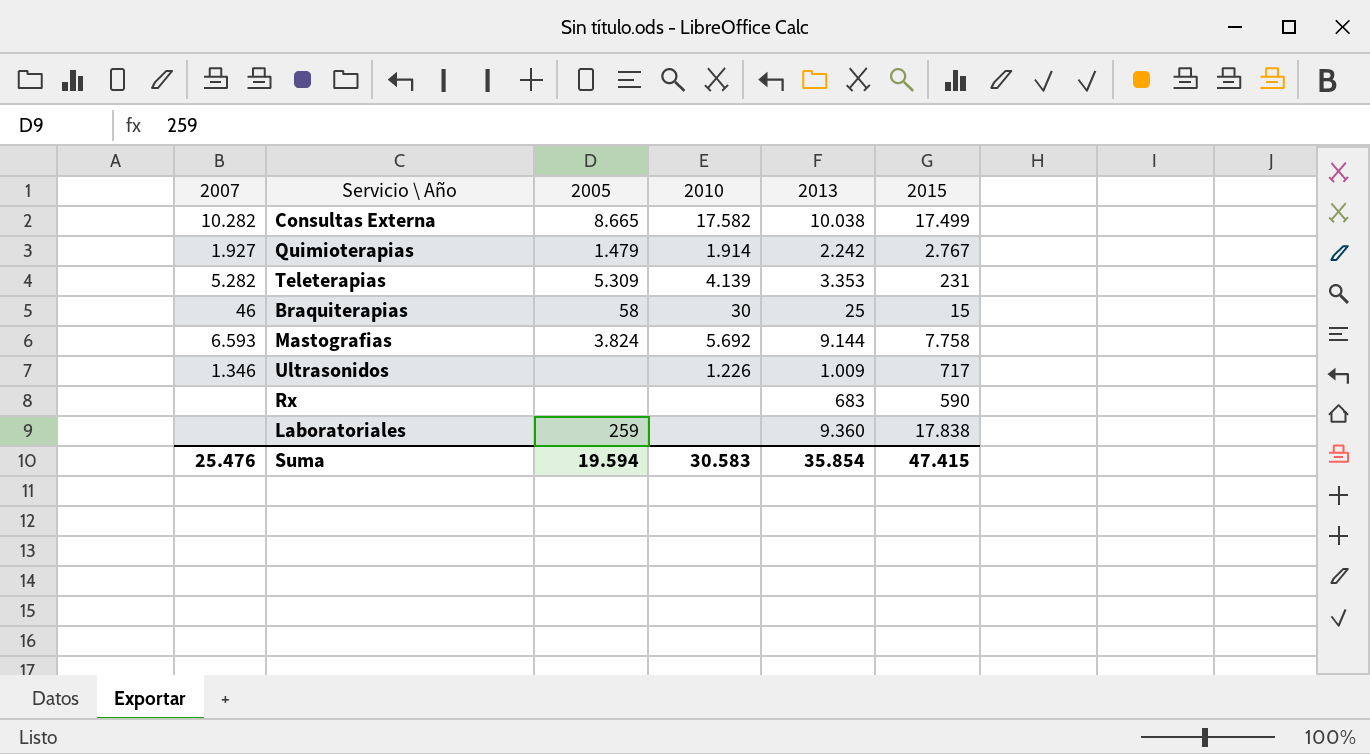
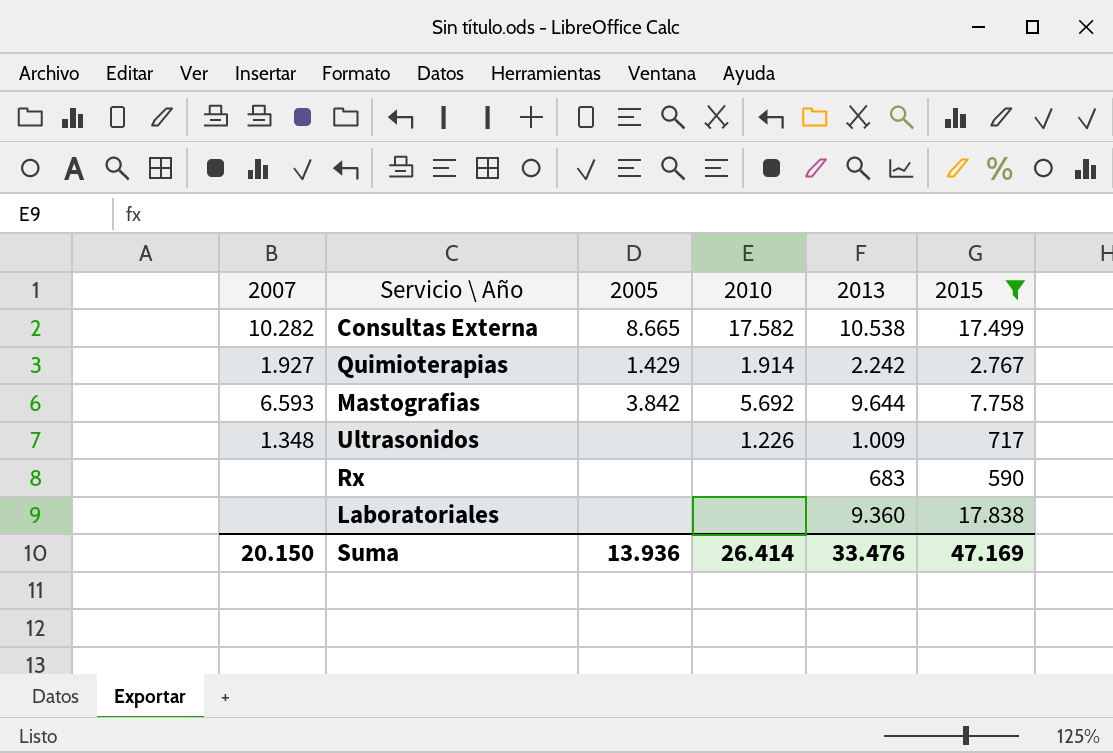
filter: none -> 2015 >= 590
Consultas Externa | 2013: 10.038 -> 10.538
Quimioterapias | 2005: 1.479 -> 1.429
Mastografias | 2005: 3.824 -> 3.842
Mastografias | 2013: 9.144 -> 9.644
Ultrasonidos | 2007: 1.346 -> 1.348
Laboratoriales | 2005: 259 -> none
Suma | 2007: 25.476 -> 20.150
Suma | 2005: 19.594 -> 13.936
Suma | 2010: 30.583 -> 26.414
Suma | 2013: 35.854 -> 33.476
Suma | 2015: 47.415 -> 47.169

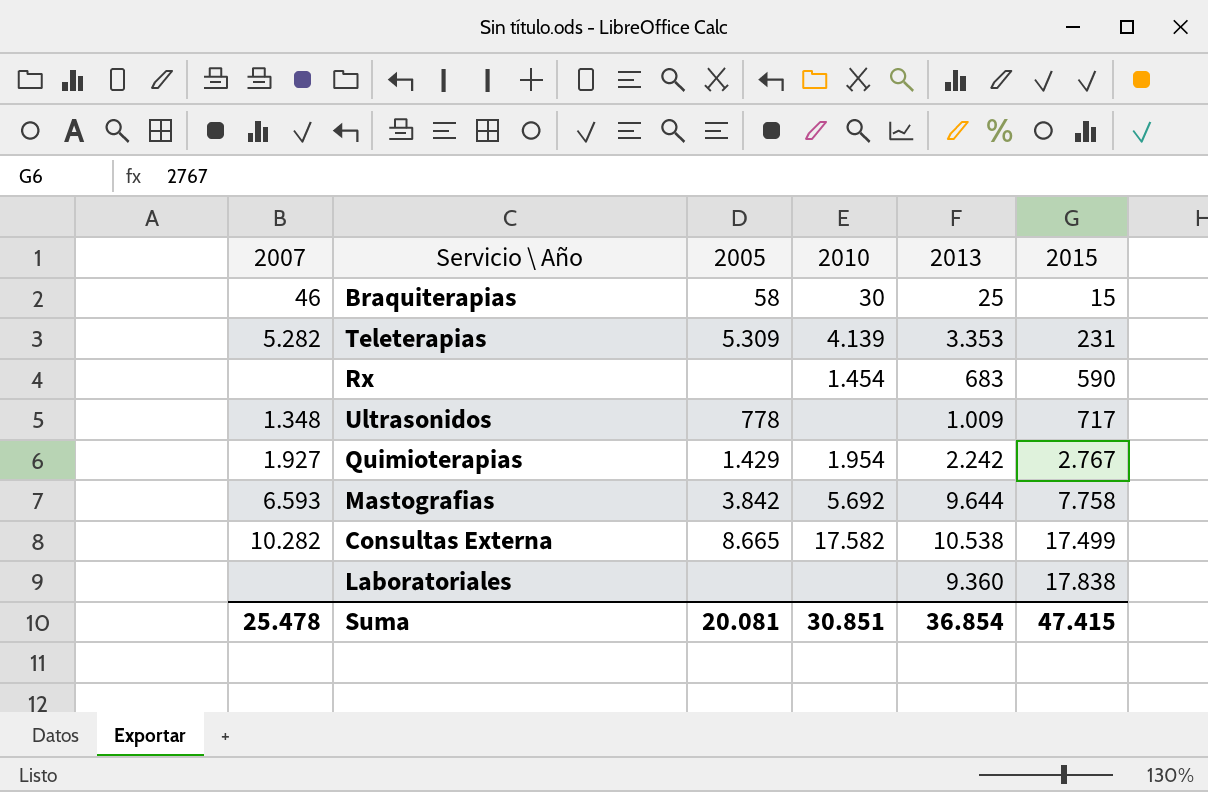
filter: 2015 >= 590 -> none
row order: none -> 2015 ascending
Rx | 2010: none -> 1.454
Ultrasonidos | 2005: none -> 778
Ultrasonidos | 2010: 1.226 -> none
Quimioterapias | 2010: 1.914 -> 1.954
Suma | 2007: 20.150 -> 25.478
Suma | 2005: 13.936 -> 20.081
Suma | 2010: 26.414 -> 30.851
Suma | 2013: 33.476 -> 36.854
Suma | 2015: 47.169 -> 47.415

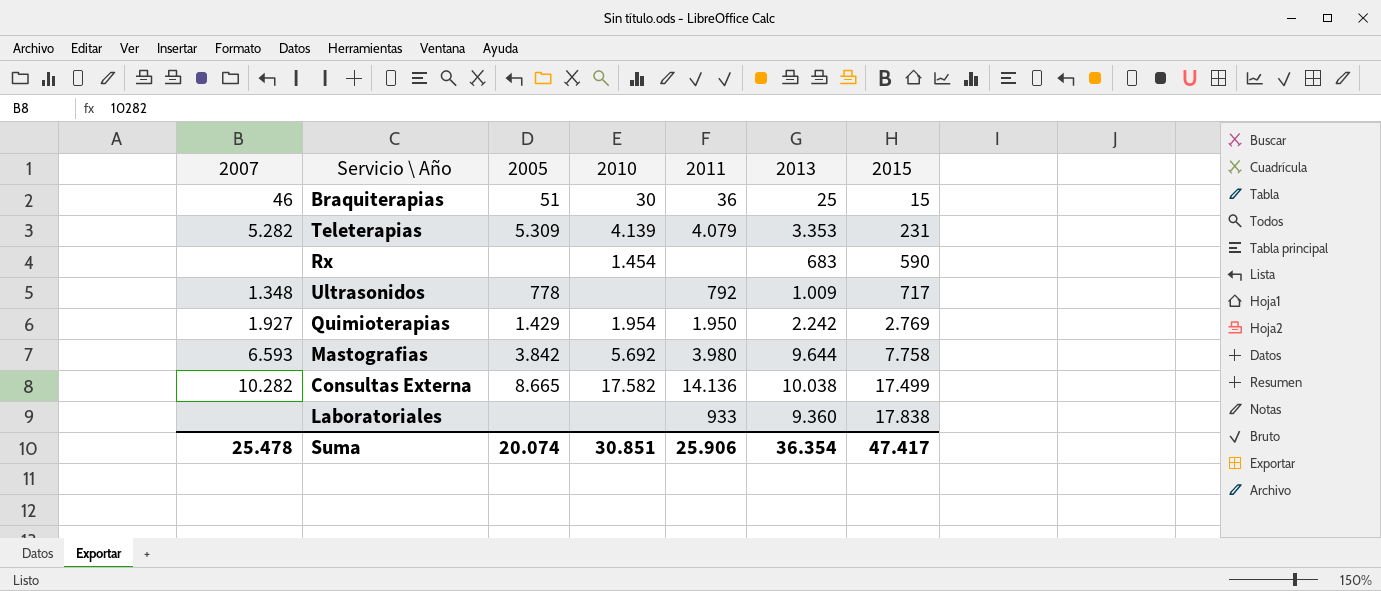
column 2011 | position: none -> 5
Braquiterapias | 2005: 58 -> 51
Quimioterapias | 2015: 2.767 -> 2.769
Consultas Externa | 2013: 10.538 -> 10.038
Suma | 2005: 20.081 -> 20.074
Suma | 2013: 36.854 -> 36.354
Suma | 2015: 47.415 -> 47.417

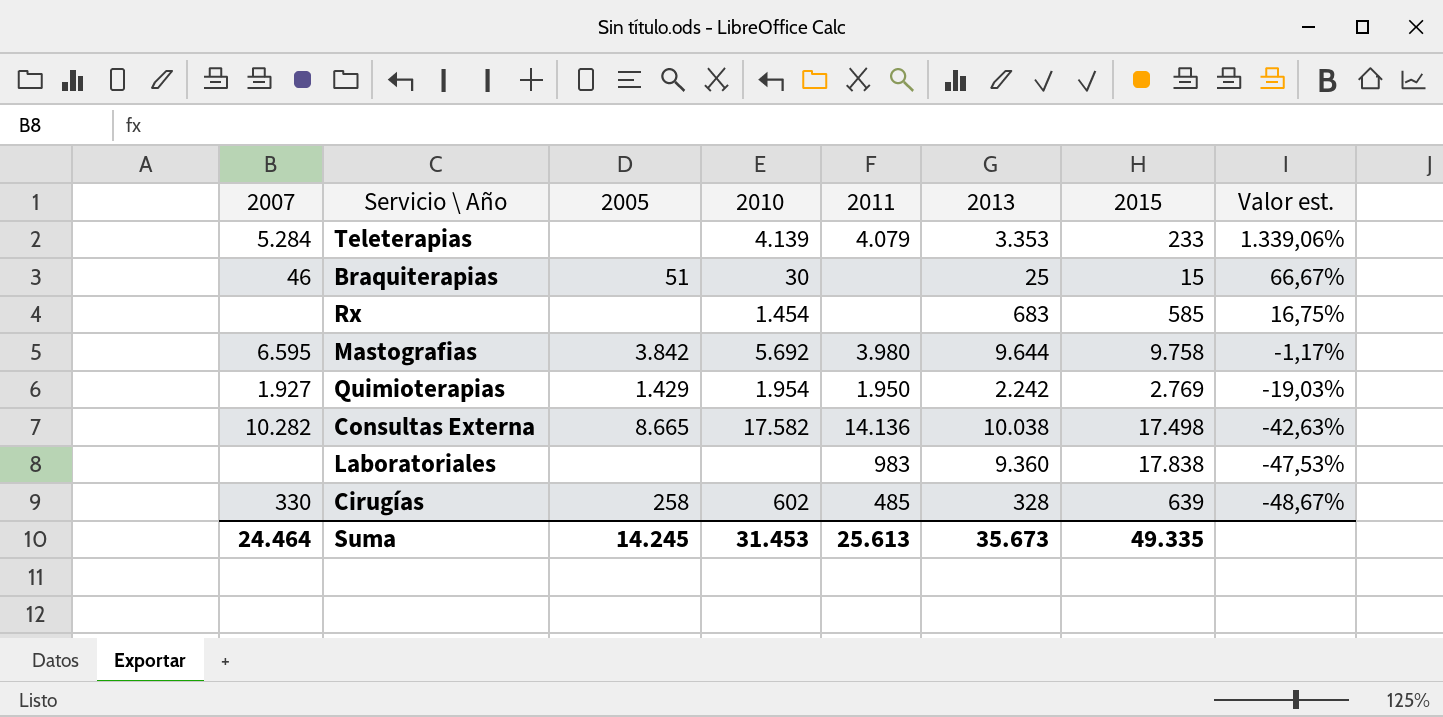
row order: 2015 ascending -> Valor est. descending
column Valor est. | formula: none -> ([2013] - [2015]) / [2015]
row Ultrasonidos: 1.348 | 778 | none | 792 | 1.009 | 717 -> none
Teleterapias | 2007: 5.282 -> 5.284
Teleterapias | 2005: 5.309 -> none
Teleterapias | 2015: 231 -> 233
Braquiterapias | 2011: 36 -> none
Rx | 2015: 590 -> 585
Mastografias | 2007: 6.593 -> 6.595
Mastografias | 2015: 7.758 -> 9.758
Consultas Externa | 2015: 17.499 -> 17.498
Laboratoriales | 2011: 933 -> 983
row Cirugías: none -> 330 | 258 | 602 | 485 | 328 | 639 | -48,67%
Suma | 2007: 25.478 -> 24.464
Suma | 2005: 20.074 -> 14.245
Suma | 2010: 30.851 -> 31.453
Suma | 2011: 25.906 -> 25.613
Suma | 2013: 36.354 -> 35.673
Suma | 2015: 47.417 -> 49.335

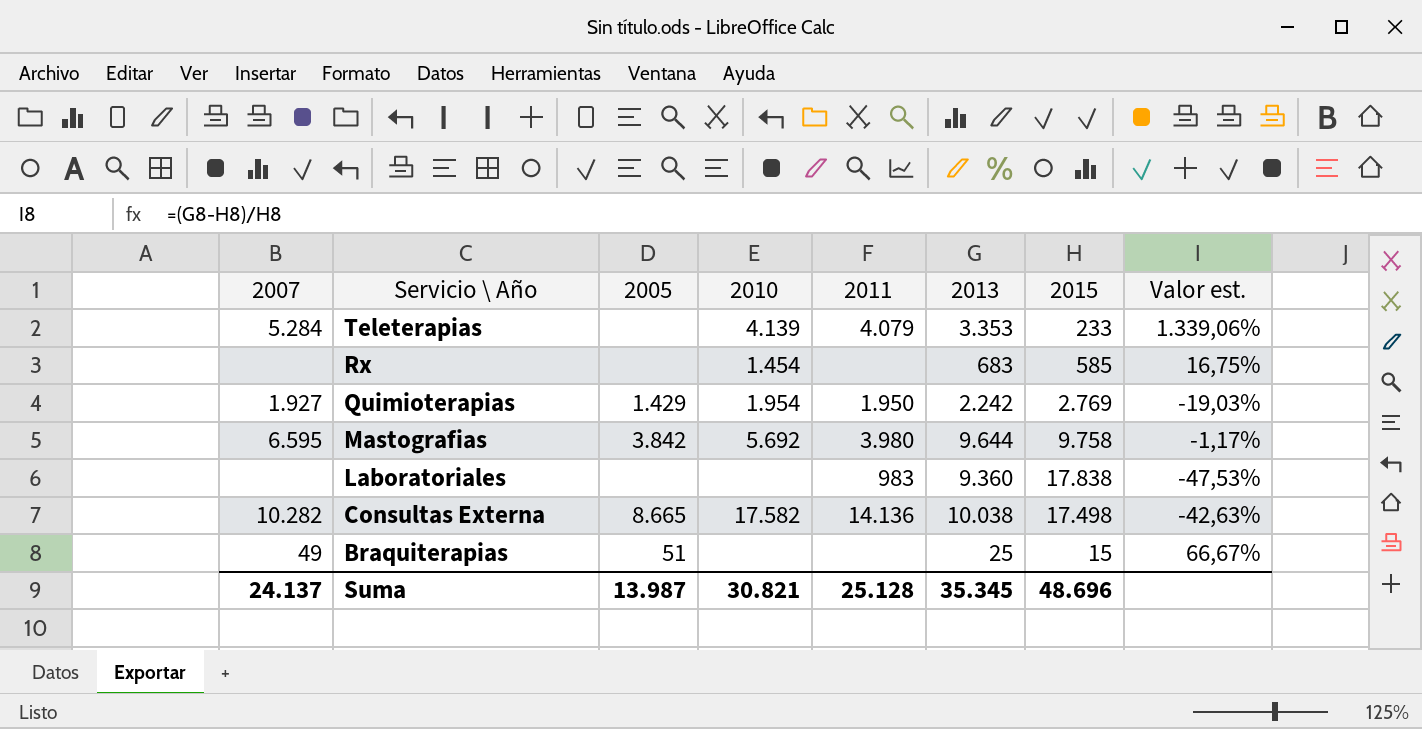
row order: Valor est. descending -> Servicio \ Año descending
row Cirugías: 330 | 258 | 602 | 485 | 328 | 639 | -48,67% -> none
Braquiterapias | 2007: 46 -> 49
Braquiterapias | 2010: 30 -> none
Suma | 2007: 24.464 -> 24.137
Suma | 2005: 14.245 -> 13.987
Suma | 2010: 31.453 -> 30.821
Suma | 2011: 25.613 -> 25.128
Suma | 2013: 35.673 -> 35.345
Suma | 2015: 49.335 -> 48.696

